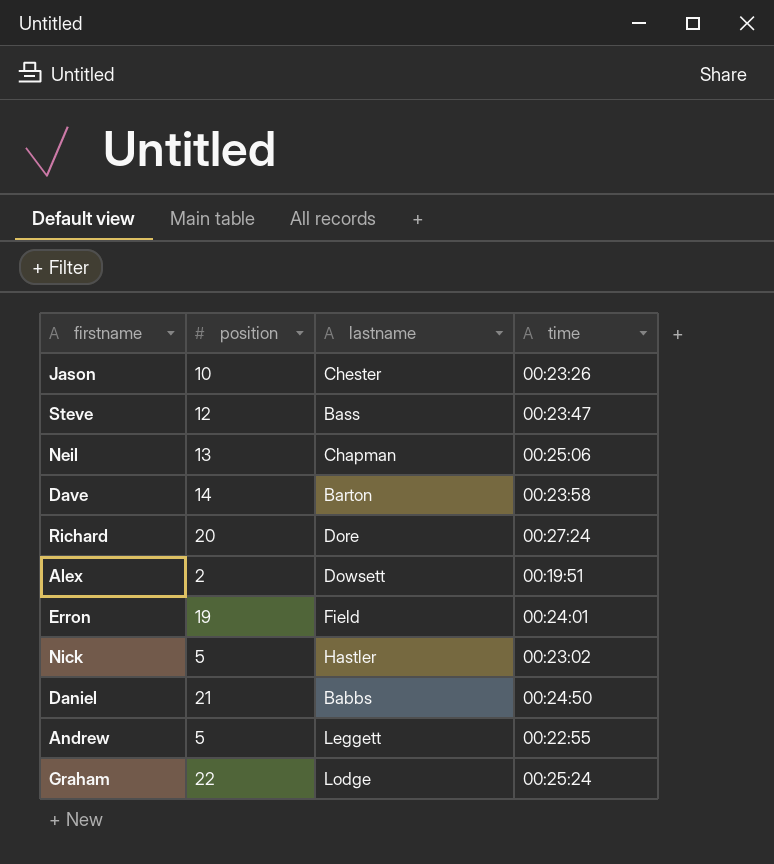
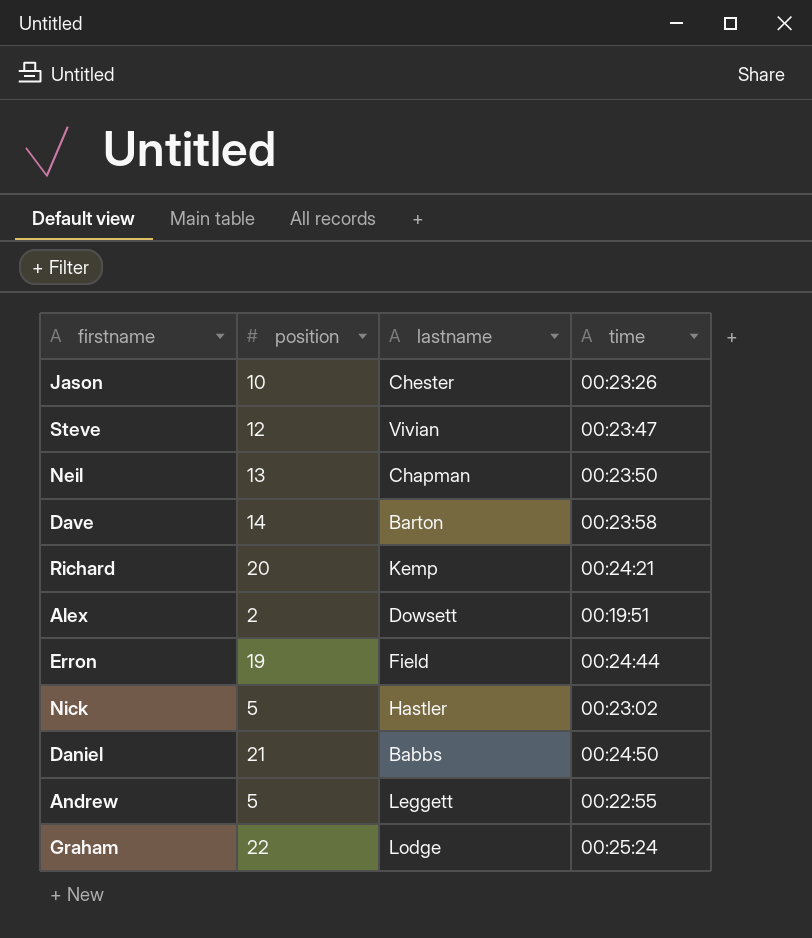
Steve | lastname: Bass -> Vivian
Neil | time: 00:25:06 -> 00:23:50
Richard | lastname: Dore -> Kemp
Richard | time: 00:27:24 -> 00:24:21
Erron | time: 00:24:01 -> 00:24:44

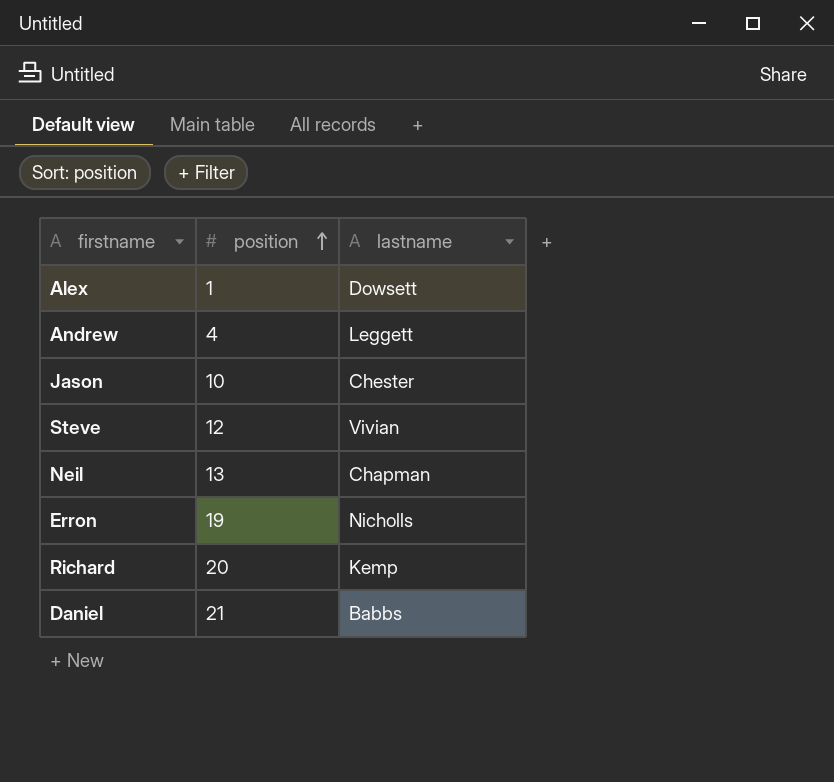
row order: none -> position ascending
column time | position: 4 -> none
row Dave: 14 | Barton | 00:23:58 -> none
row Nick: 5 | Hastler | 00:23:02 -> none
row Graham: 22 | Lodge | 00:25:24 -> none
Alex | position: 2 -> 1
Andrew | position: 5 -> 4
Erron | lastname: Field -> Nicholls

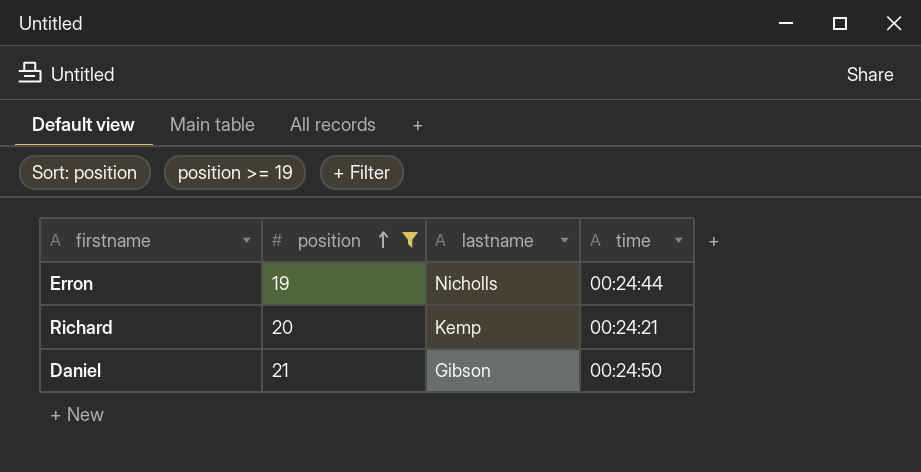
filter: none -> position >= 19
column time | position: none -> 4
Daniel | lastname: Babbs -> Gibson

